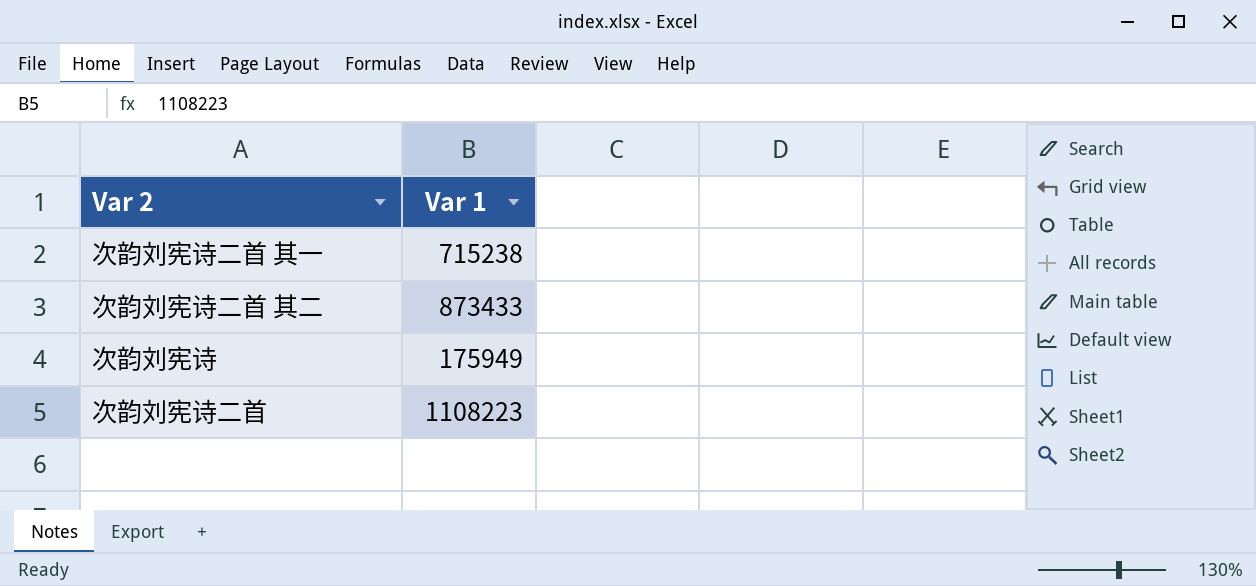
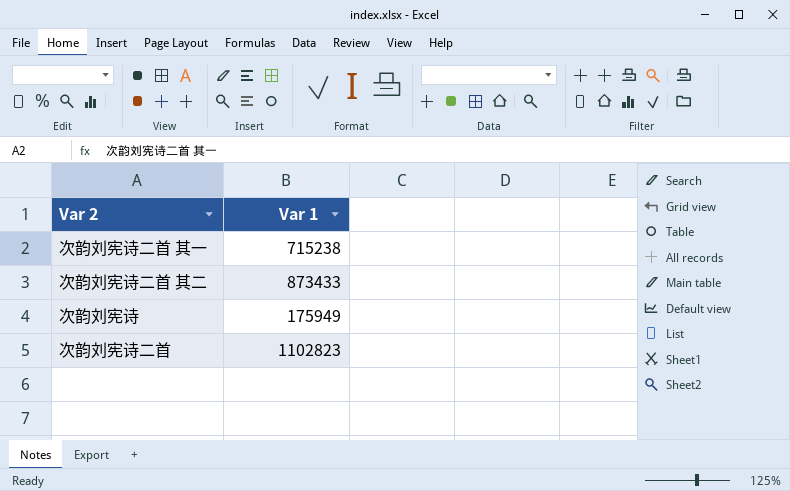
次韵刘宪诗二首 | Var 1: 1108223 -> 1102823

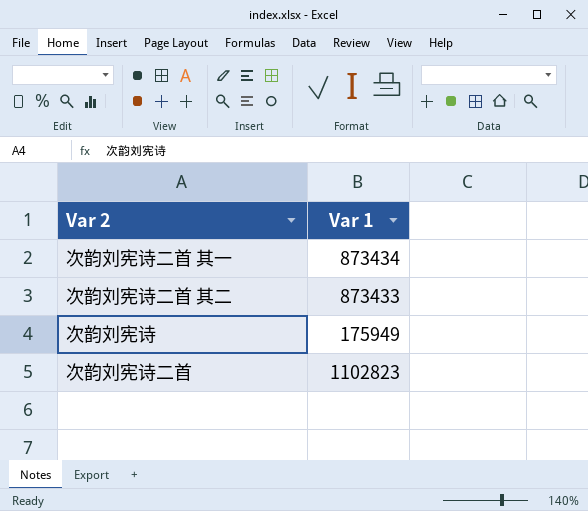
次韵刘宪诗二首 其一 | Var 1: 715238 -> 873434

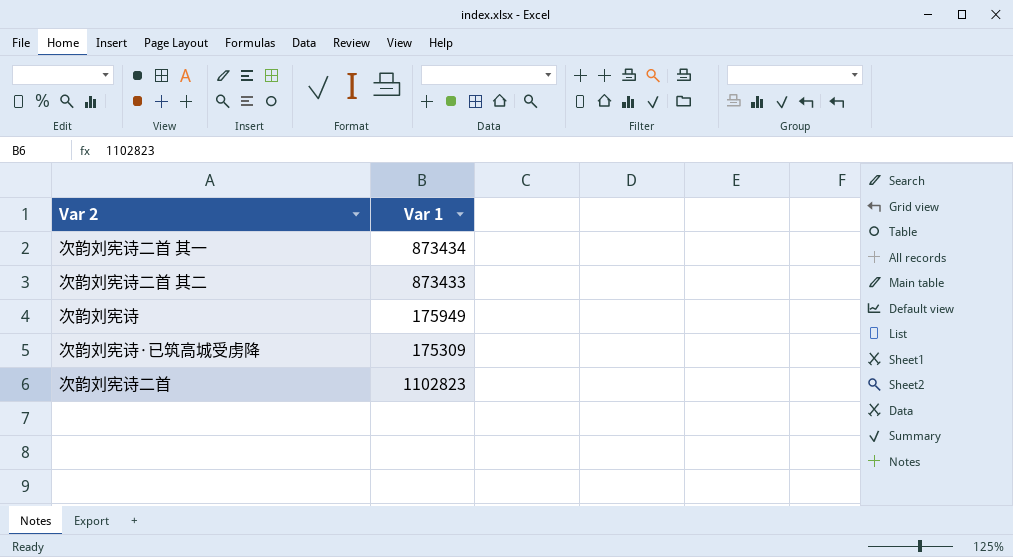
row 次韵刘宪诗·已筑高城受虏降: none -> 175309

